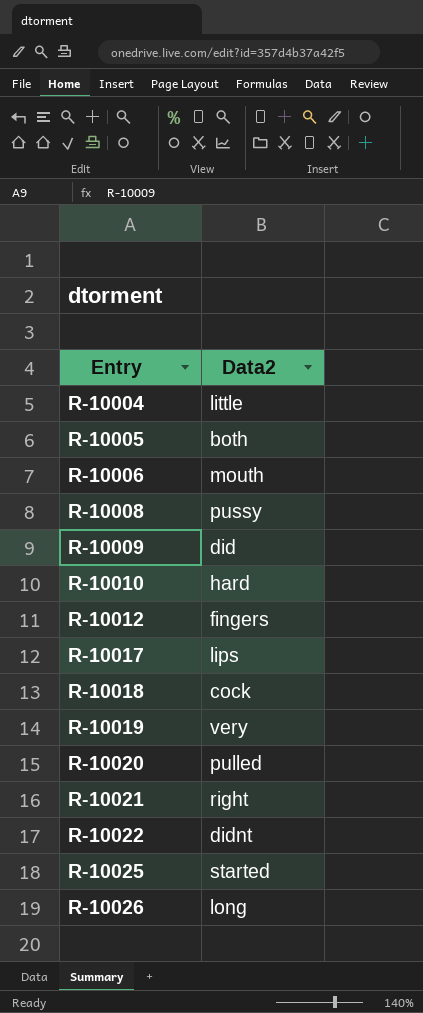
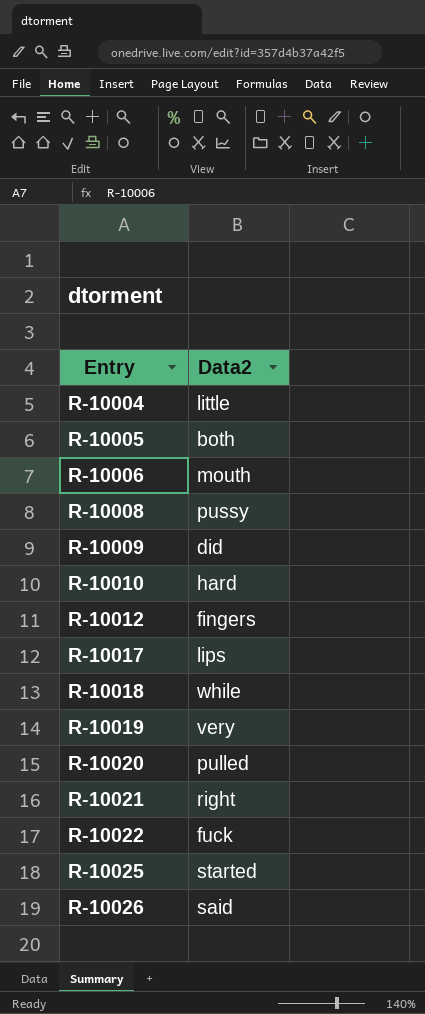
R-10018 | Data2: cock -> while
R-10022 | Data2: didnt -> fuck
R-10026 | Data2: long -> said

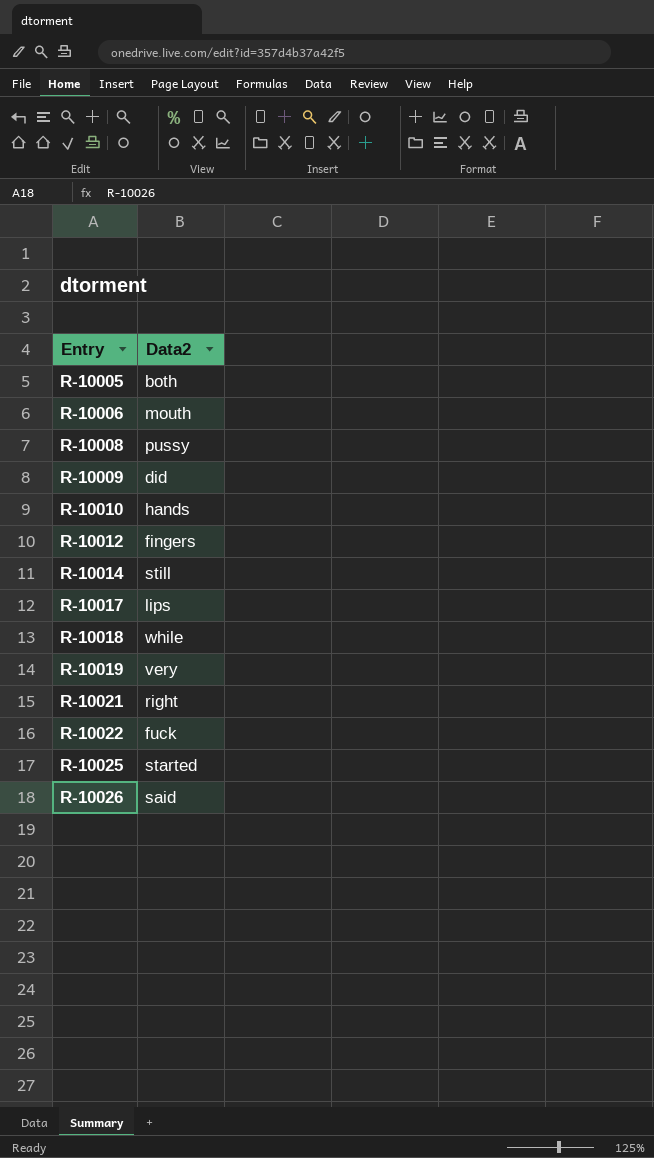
row R-10004: little -> none
row R-10020: pulled -> none
R-10010 | Data2: hard -> hands
row R-10014: none -> still

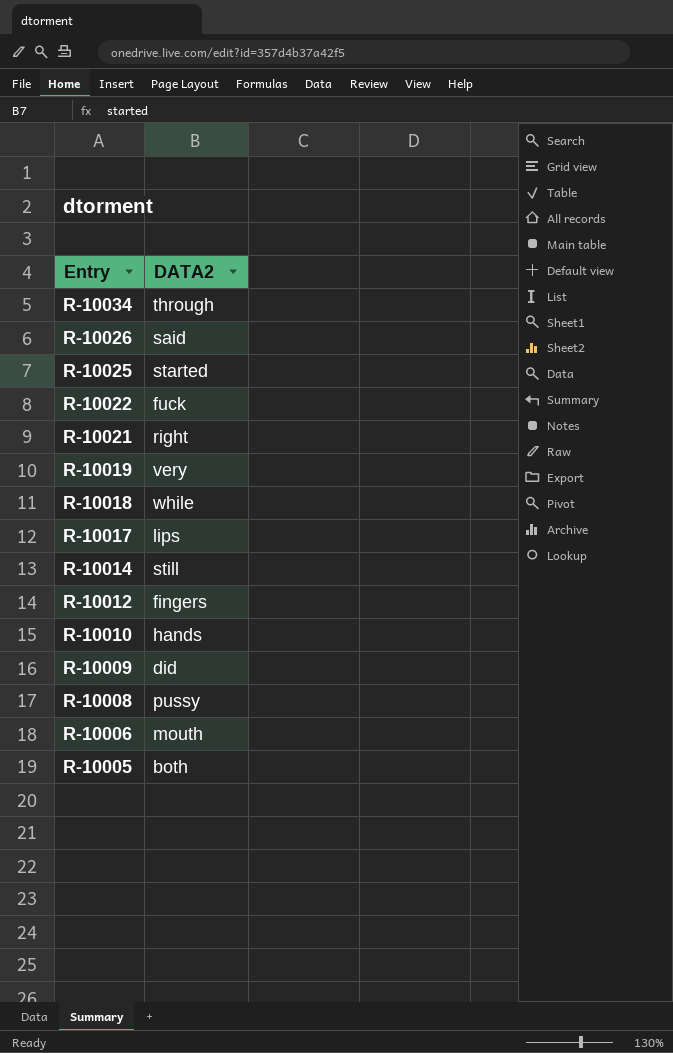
row order: Entry ascending -> Entry descending
column name: Data2 -> DATA2
row R-10034: none -> through

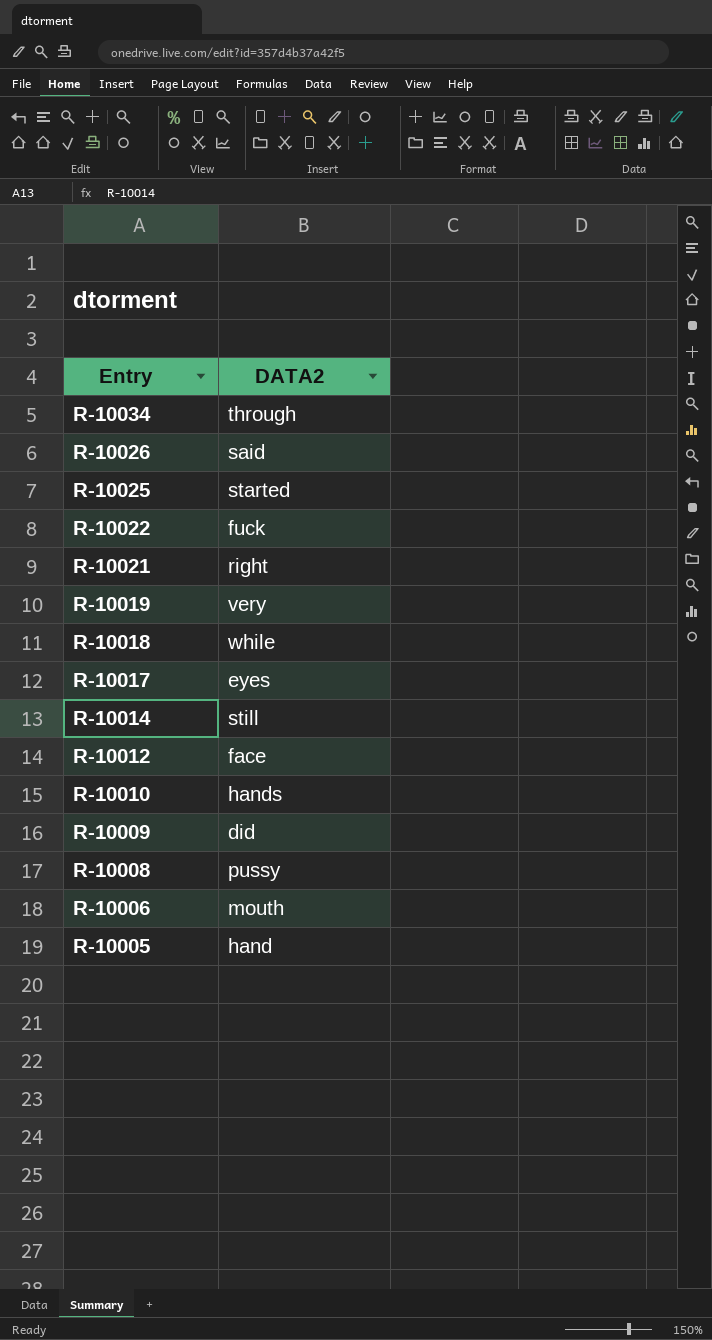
R-10017 | DATA2: lips -> eyes
R-10012 | DATA2: fingers -> face
R-10005 | DATA2: both -> hand

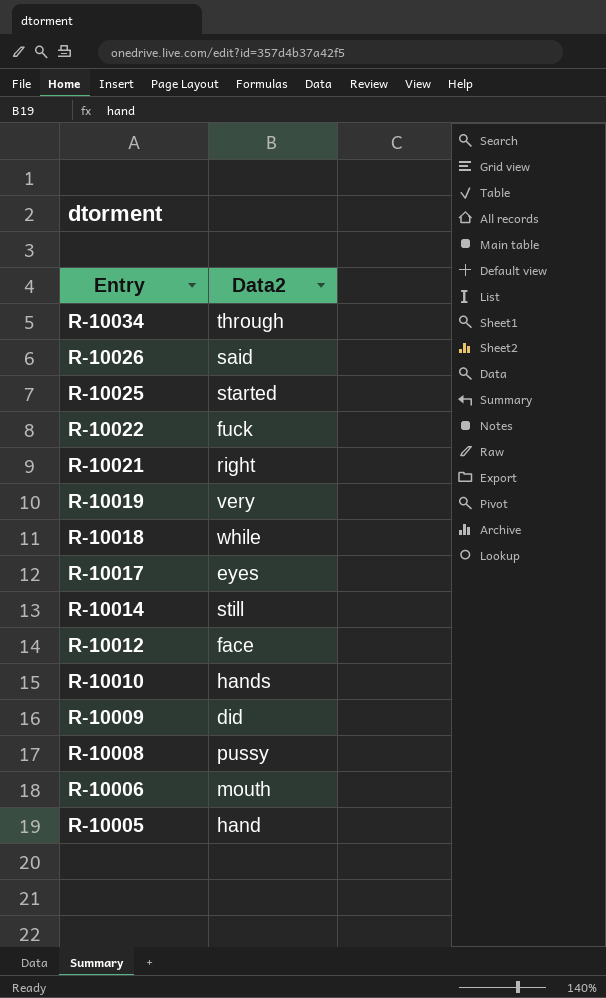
column name: DATA2 -> Data2

